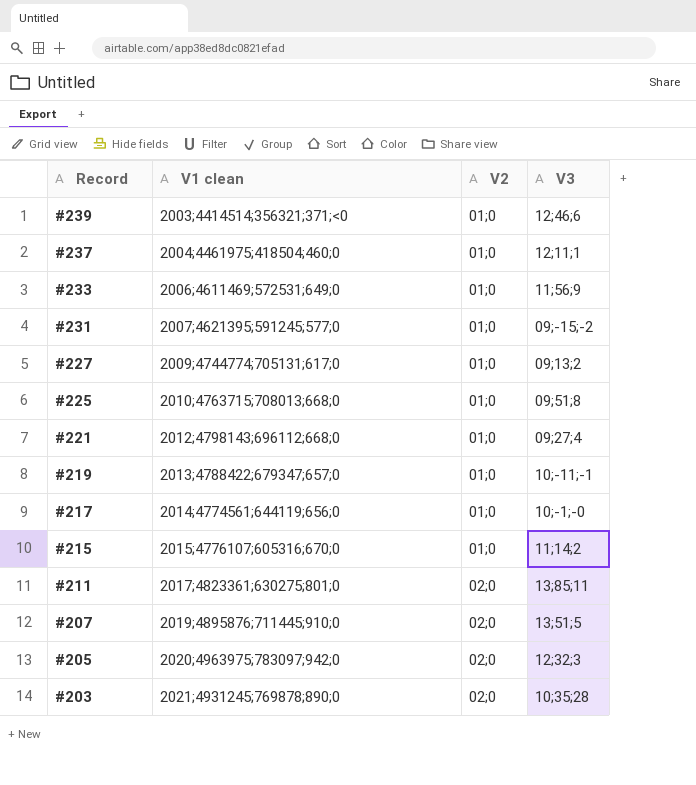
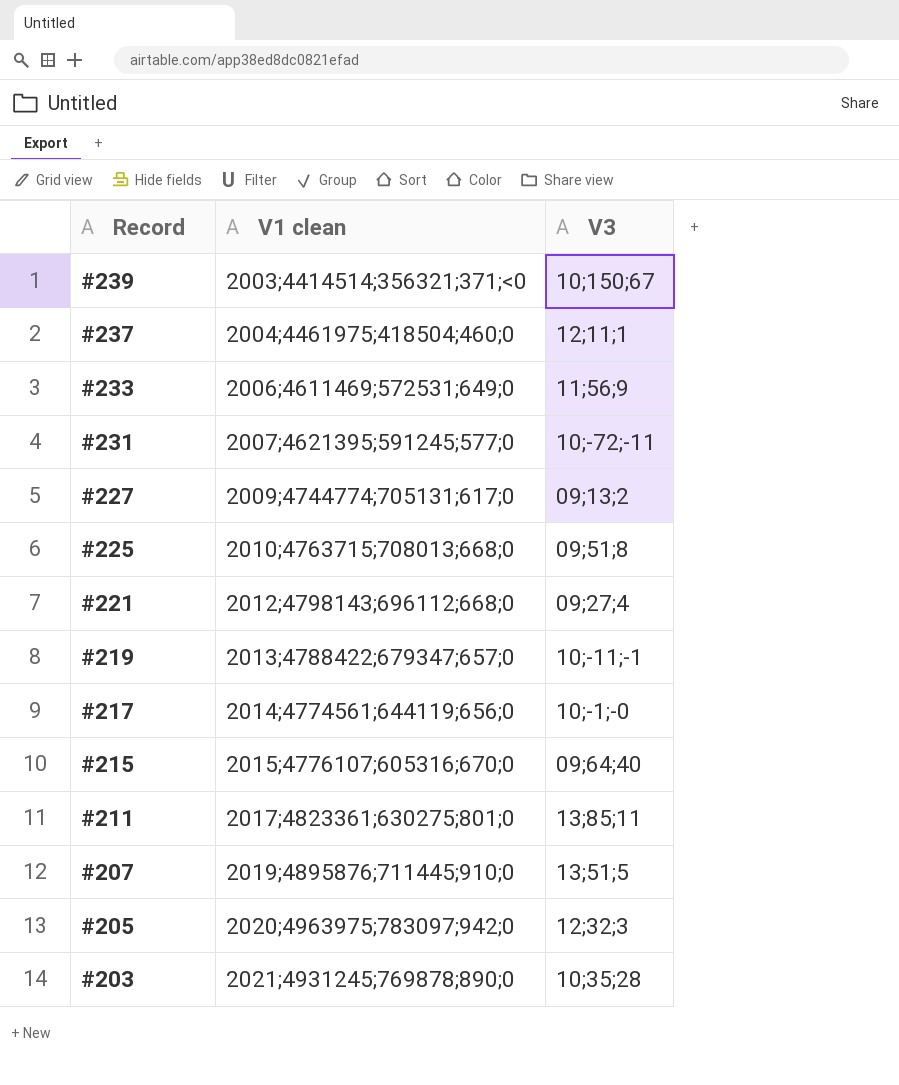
column V2 | position: 3 -> none
#239 | V3: 12;46;6 -> 10;150;67
#231 | V3: 09;-15;-2 -> 10;-72;-11
#215 | V3: 11;14;2 -> 09;64;40

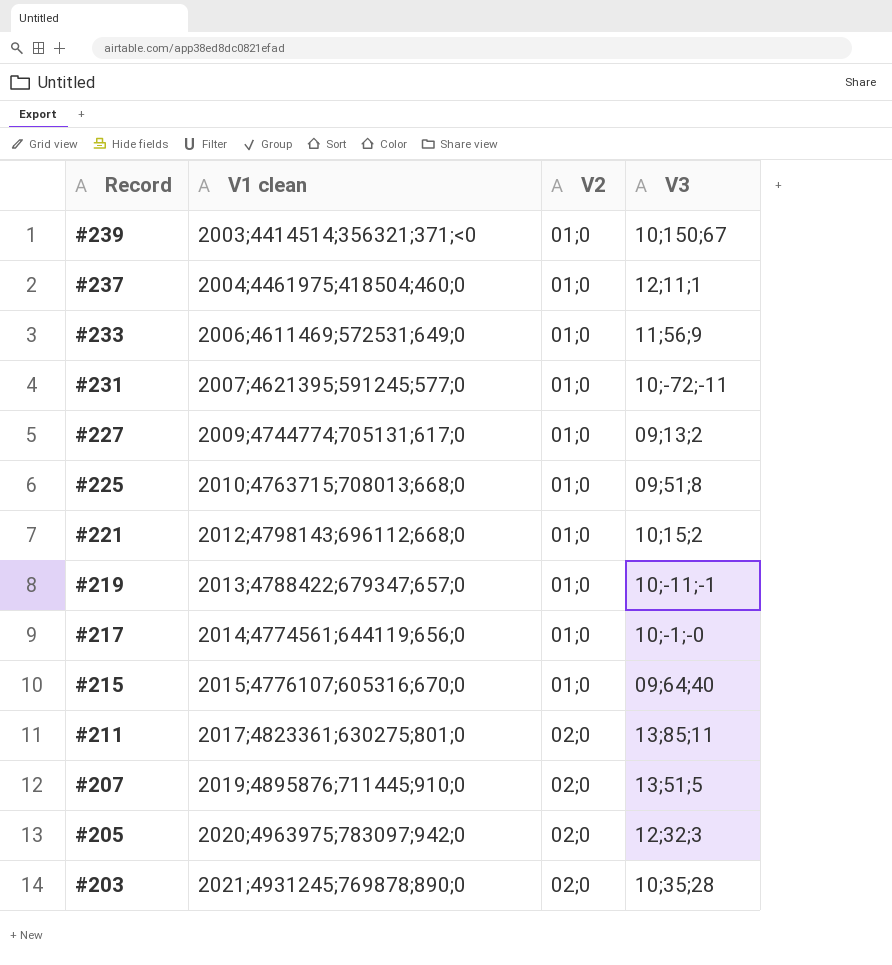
column V2 | position: none -> 3
#221 | V3: 09;27;4 -> 10;15;2

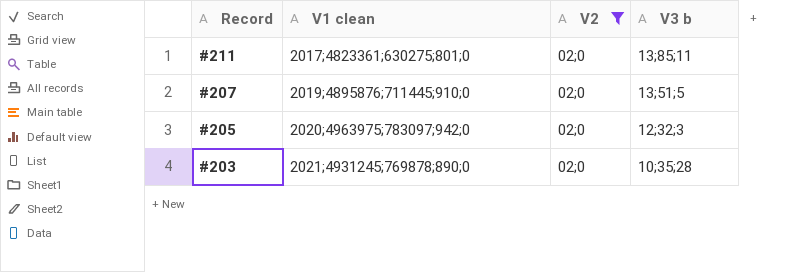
filter: none -> V2 = 02;0
column name: V3 -> V3 b

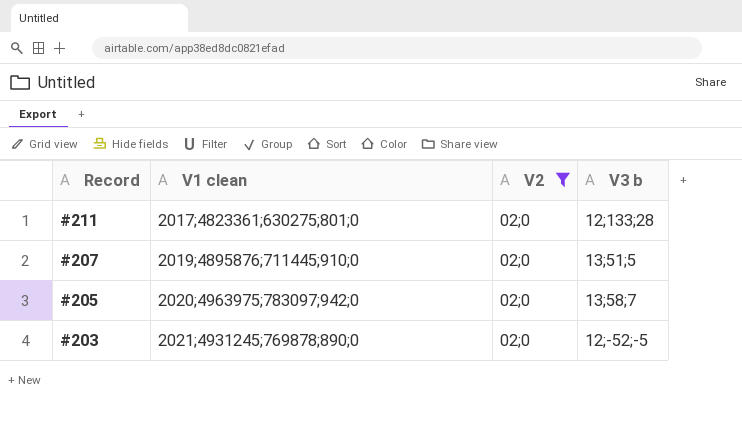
#211 | V3 b: 13;85;11 -> 12;133;28
#205 | V3 b: 12;32;3 -> 13;58;7
#203 | V3 b: 10;35;28 -> 12;-52;-5

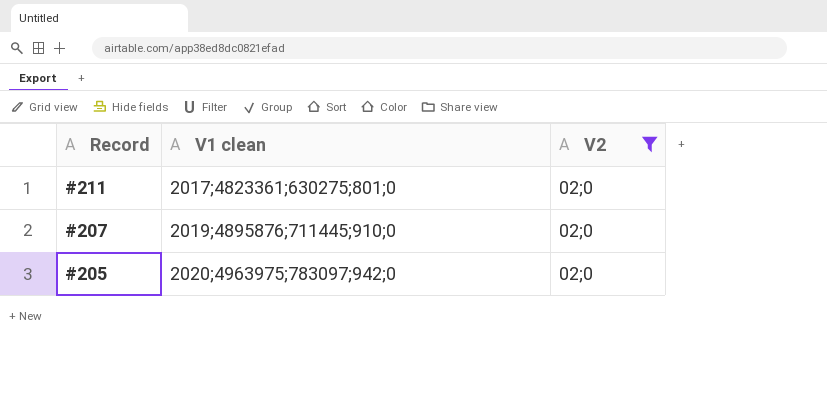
column V3 b | position: 4 -> none
row #203: 2021;4931245;769878;890;0 | 02;0 | 12;-52;-5 -> none

